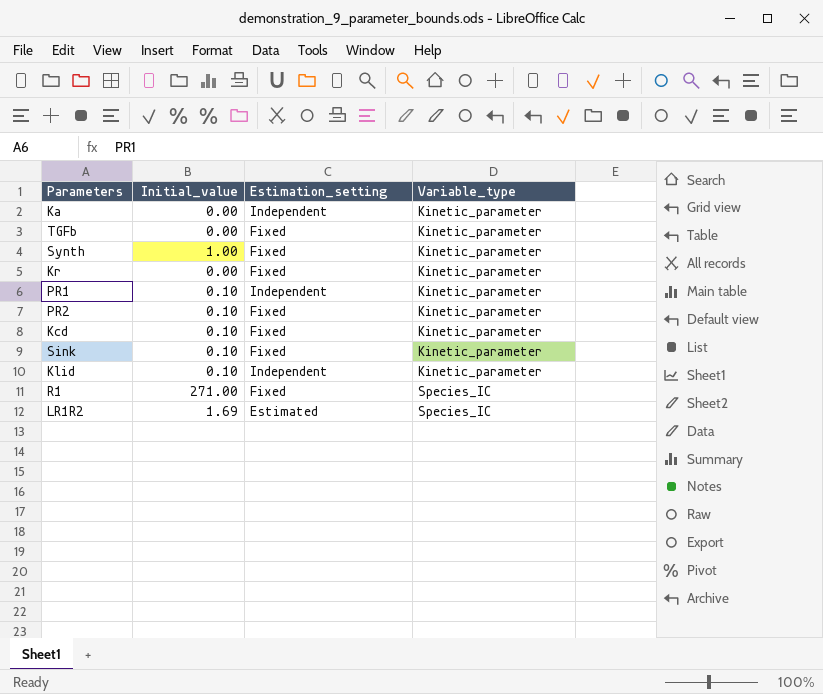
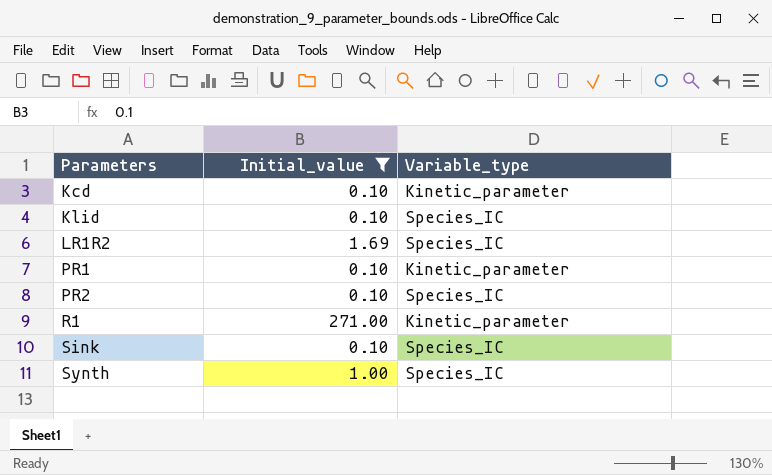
filter: none -> Initial_value != 0.00
row order: Variable_type ascending -> Parameters ascending
column Estimation_setting | position: 3 -> none
Klid | Variable_type: Kinetic_parameter -> Species_IC
PR2 | Variable_type: Kinetic_parameter -> Species_IC
R1 | Variable_type: Species_IC -> Kinetic_parameter
Sink | Variable_type: Kinetic_parameter -> Species_IC
Synth | Variable_type: Kinetic_parameter -> Species_IC

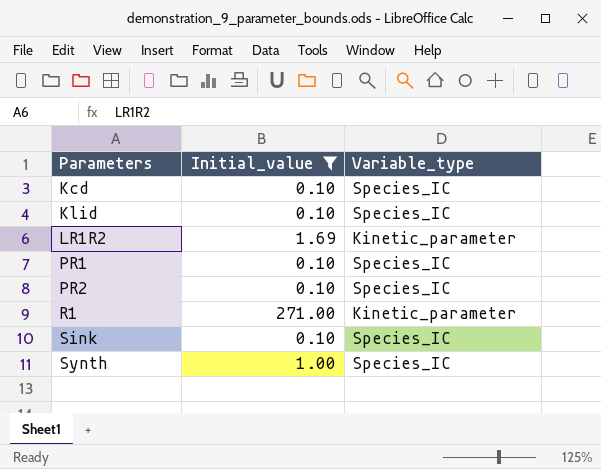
Kcd | Variable_type: Kinetic_parameter -> Species_IC
LR1R2 | Variable_type: Species_IC -> Kinetic_parameter
PR1 | Variable_type: Kinetic_parameter -> Species_IC

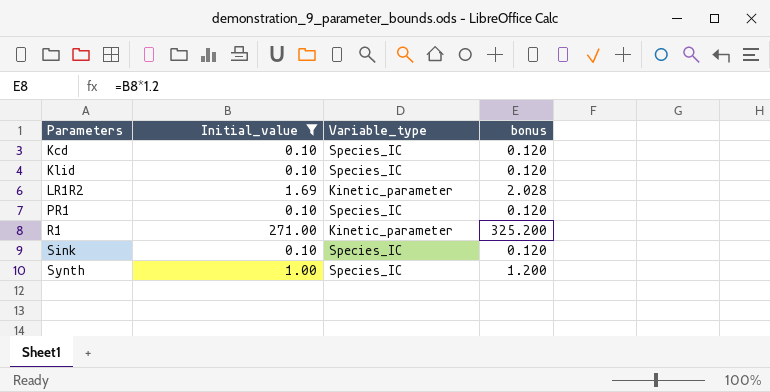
column bonus | formula: none -> [Initial_value] * 1.2
row PR2: 0.10 | Species_IC -> none

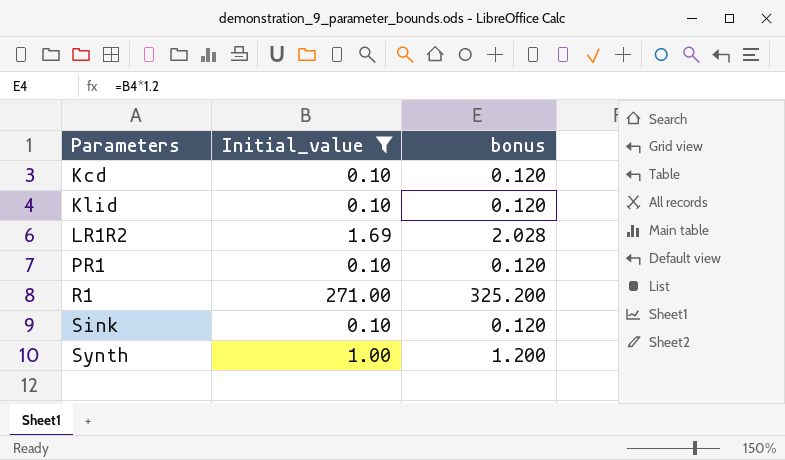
column Variable_type | position: 3 -> none

